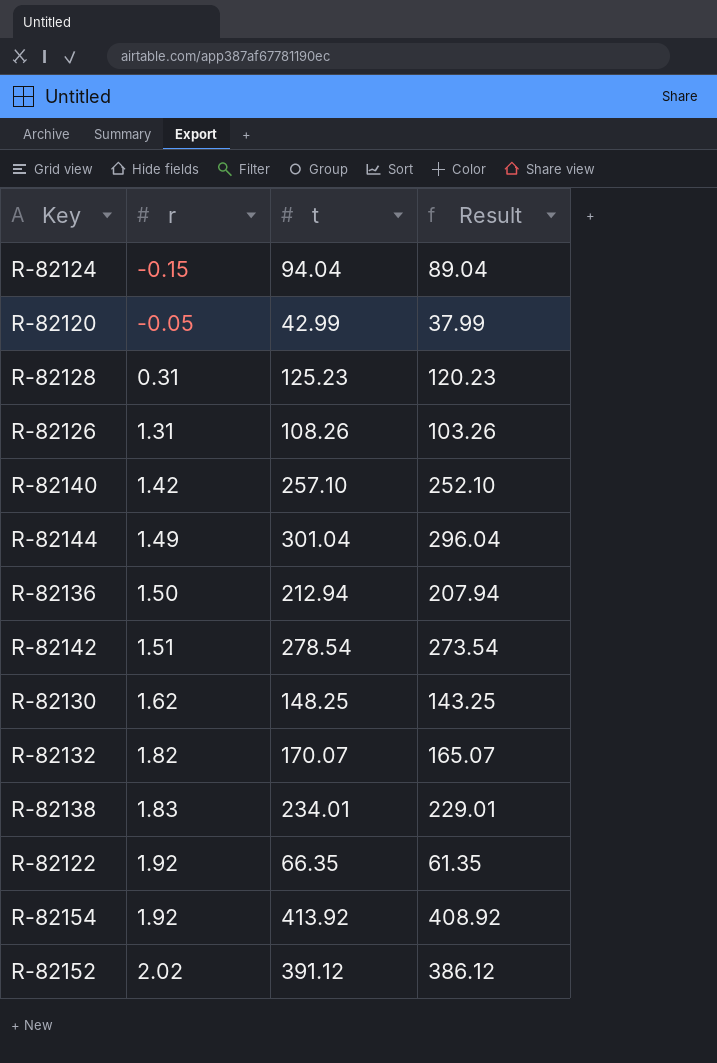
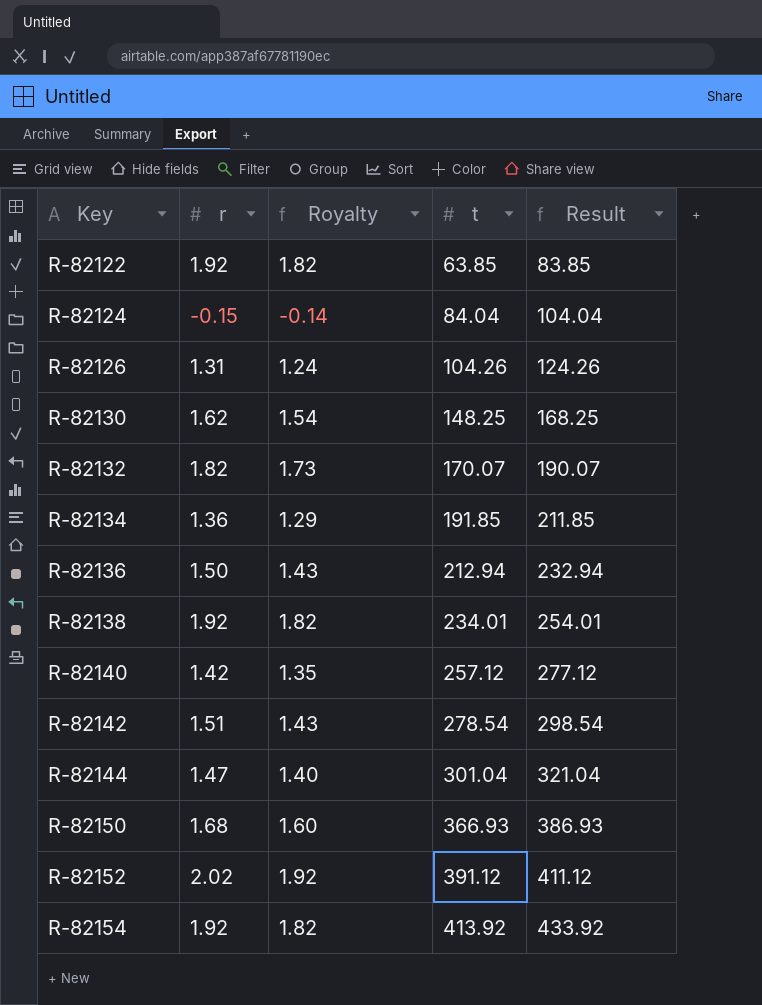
row order: r ascending -> Key ascending
column Royalty | formula: none -> [r] * 0.95
column Result | formula: [t] - 5 -> [t] + 20
row R-82120: -0.05 | 42.99 | 37.99 -> none
row R-82128: 0.31 | 125.23 | 120.23 -> none
R-82122 | t: 66.35 -> 63.85
R-82124 | t: 94.04 -> 84.04
R-82126 | t: 108.26 -> 104.26
row R-82134: none -> 1.36 | 1.29 | 191.85 | 211.85
R-82138 | r: 1.83 -> 1.92
R-82140 | t: 257.10 -> 257.12
R-82144 | r: 1.49 -> 1.47
row R-82150: none -> 1.68 | 1.60 | 366.93 | 386.93

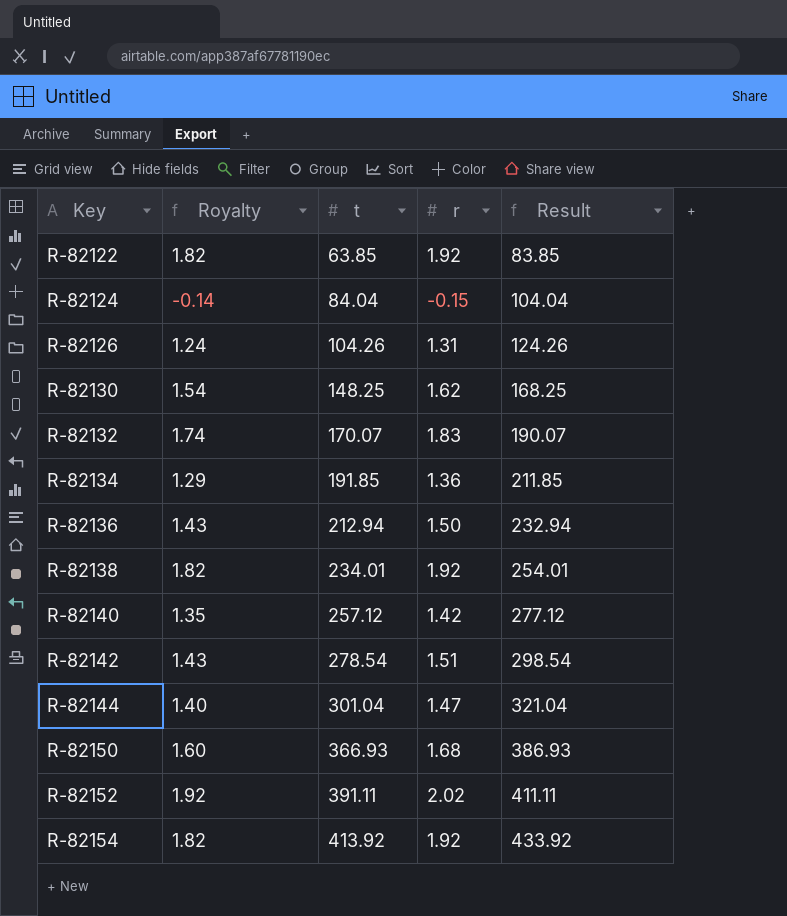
column r | position: 2 -> 4
R-82132 | Royalty: 1.73 -> 1.74
R-82132 | r: 1.82 -> 1.83
R-82152 | t: 391.12 -> 391.11
R-82152 | Result: 411.12 -> 411.11

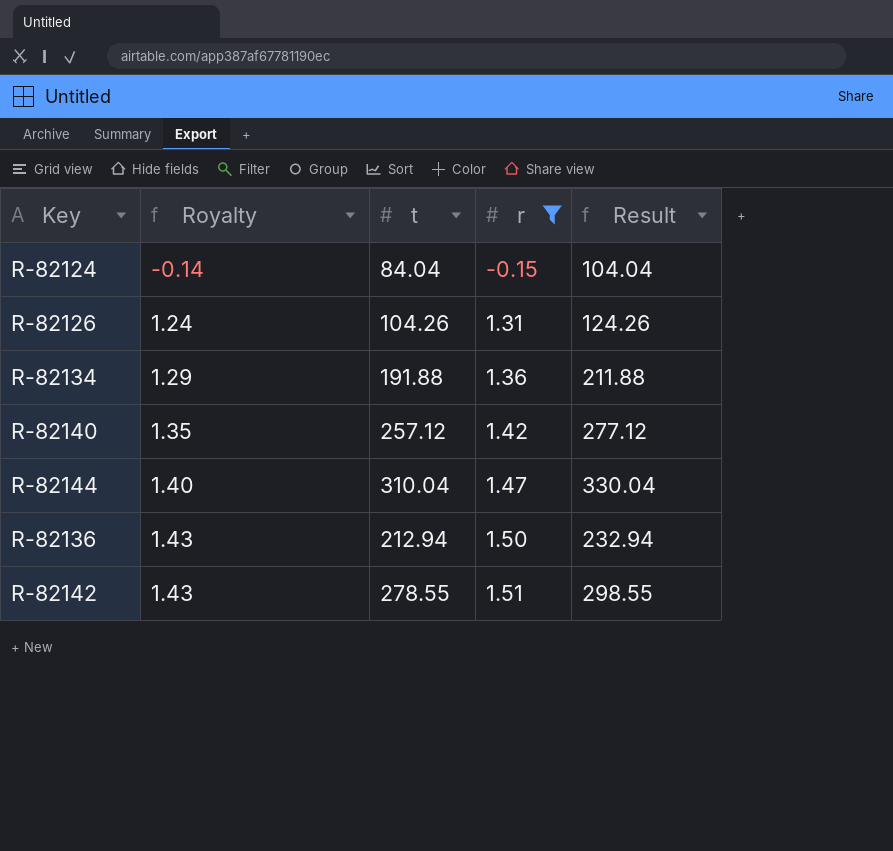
filter: none -> r <= 1.51
row order: Key ascending -> Royalty ascending
R-82134 | t: 191.85 -> 191.88
R-82134 | Result: 211.85 -> 211.88
R-82144 | t: 301.04 -> 310.04
R-82144 | Result: 321.04 -> 330.04
R-82142 | t: 278.54 -> 278.55
R-82142 | Result: 298.54 -> 298.55

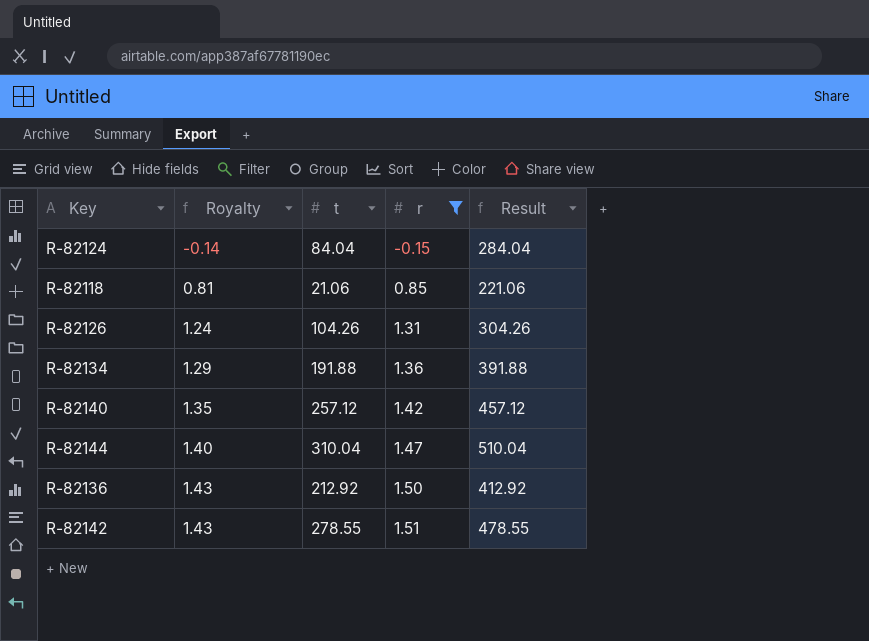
column Result | formula: [t] + 20 -> [t] + 200
row R-82118: none -> 0.81 | 21.06 | 0.85 | 221.06
R-82136 | t: 212.94 -> 212.92

